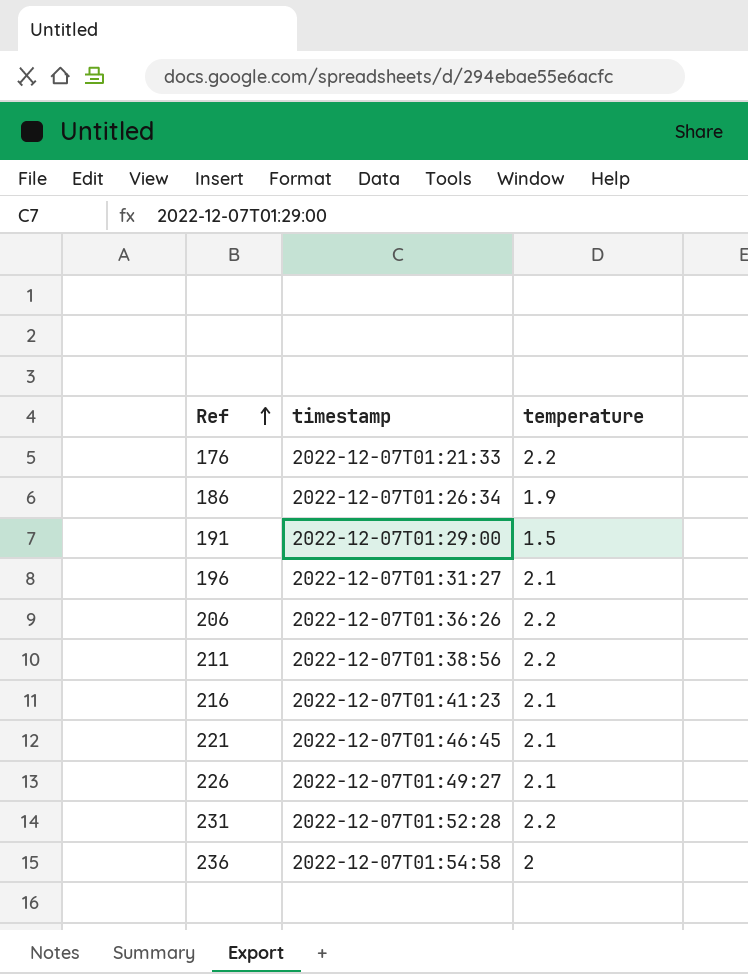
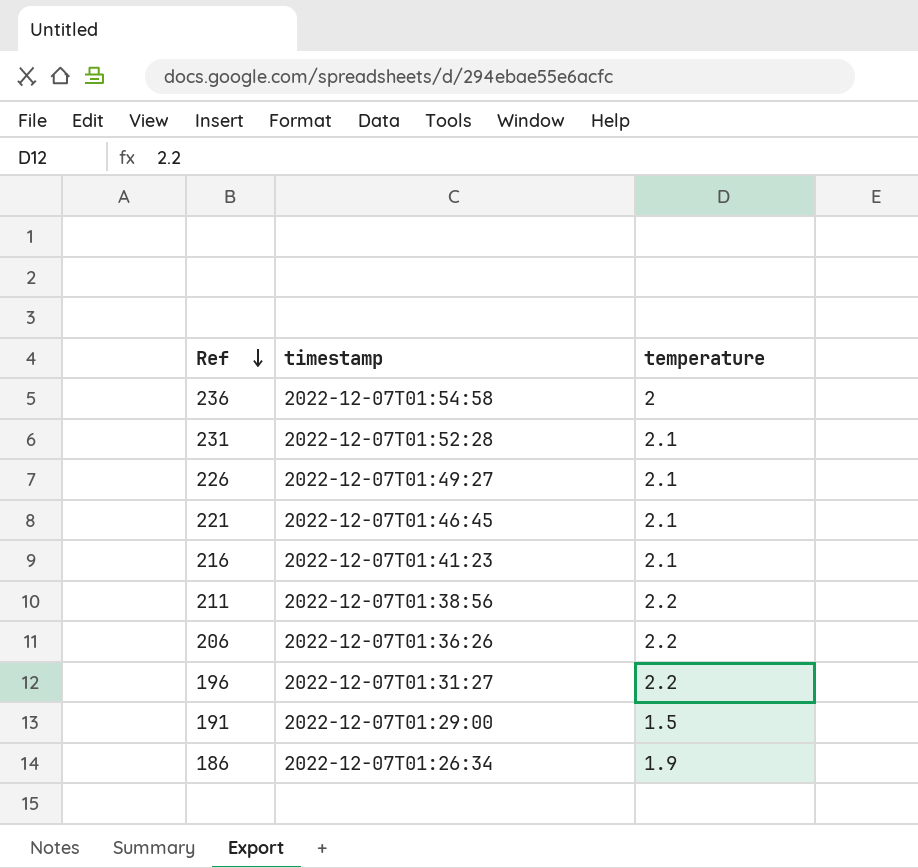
row order: Ref ascending -> Ref descending
row 176: 2022-12-07T01:21:33 | 2.2 -> none
231 | temperature: 2.2 -> 2.1
196 | temperature: 2.1 -> 2.2

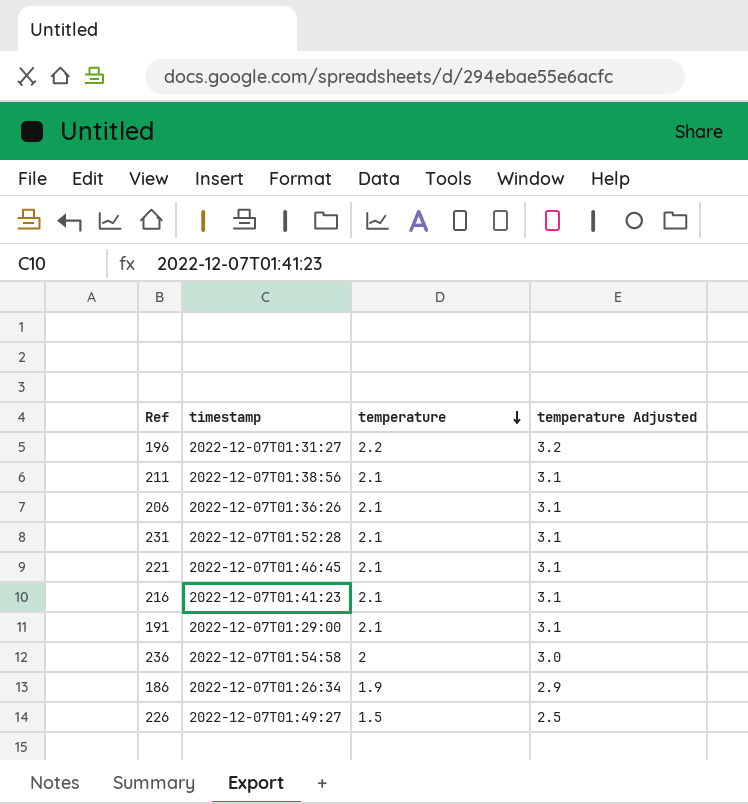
row order: Ref descending -> temperature descending
column temperature Adjusted | formula: none -> [temperature] + 1
211 | temperature: 2.2 -> 2.1
206 | temperature: 2.2 -> 2.1
191 | temperature: 1.5 -> 2.1
226 | temperature: 2.1 -> 1.5

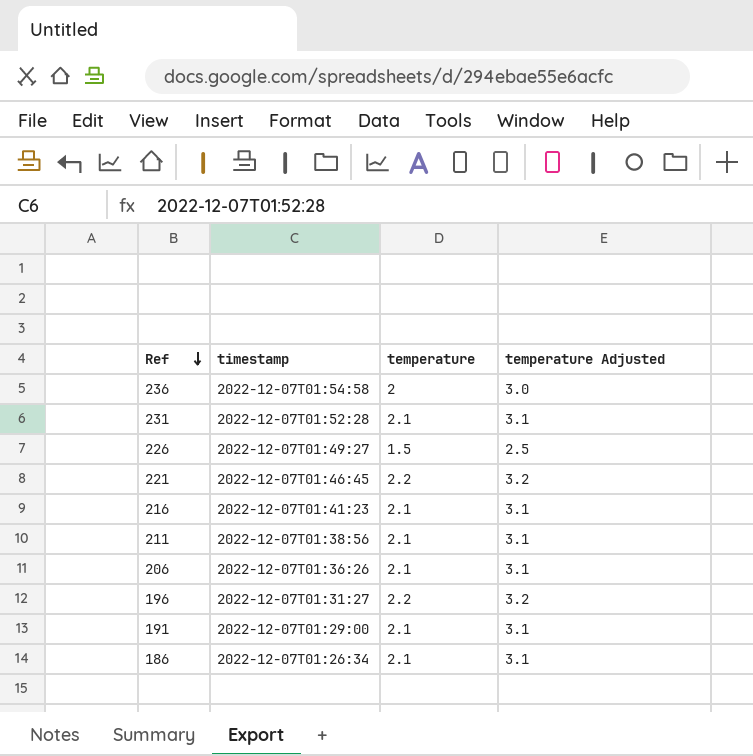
row order: temperature descending -> Ref descending
221 | temperature: 2.1 -> 2.2
221 | temperature Adjusted: 3.1 -> 3.2
186 | temperature: 1.9 -> 2.1
186 | temperature Adjusted: 2.9 -> 3.1

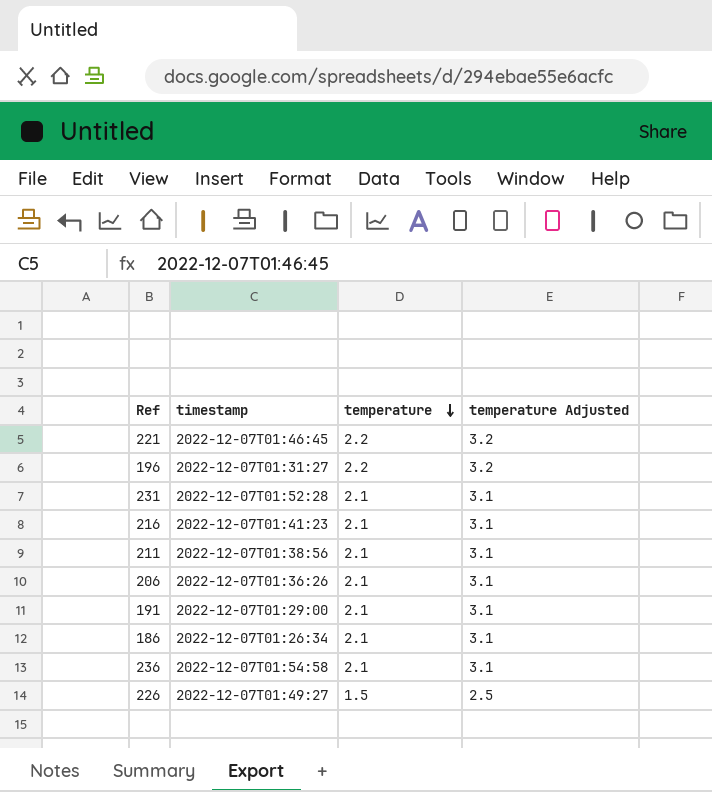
row order: Ref descending -> temperature descending
236 | temperature: 2 -> 2.1
236 | temperature Adjusted: 3.0 -> 3.1

